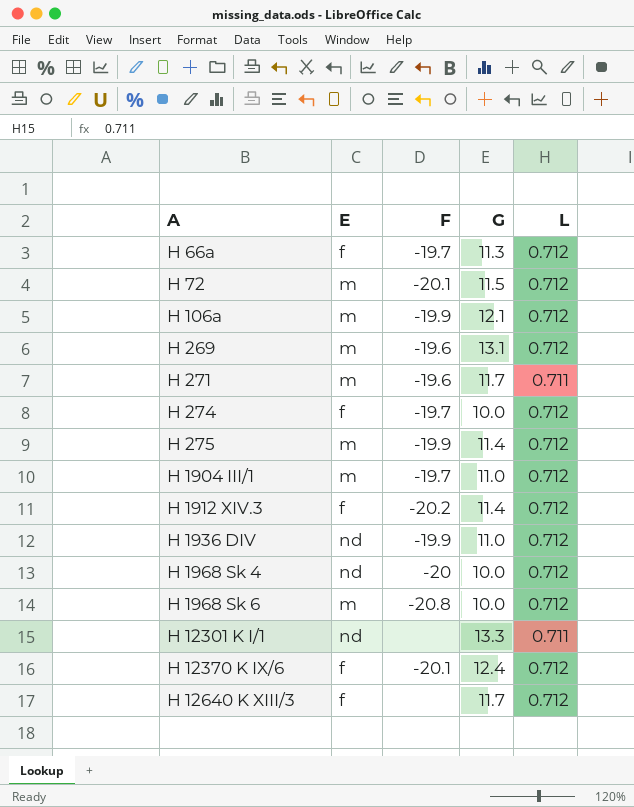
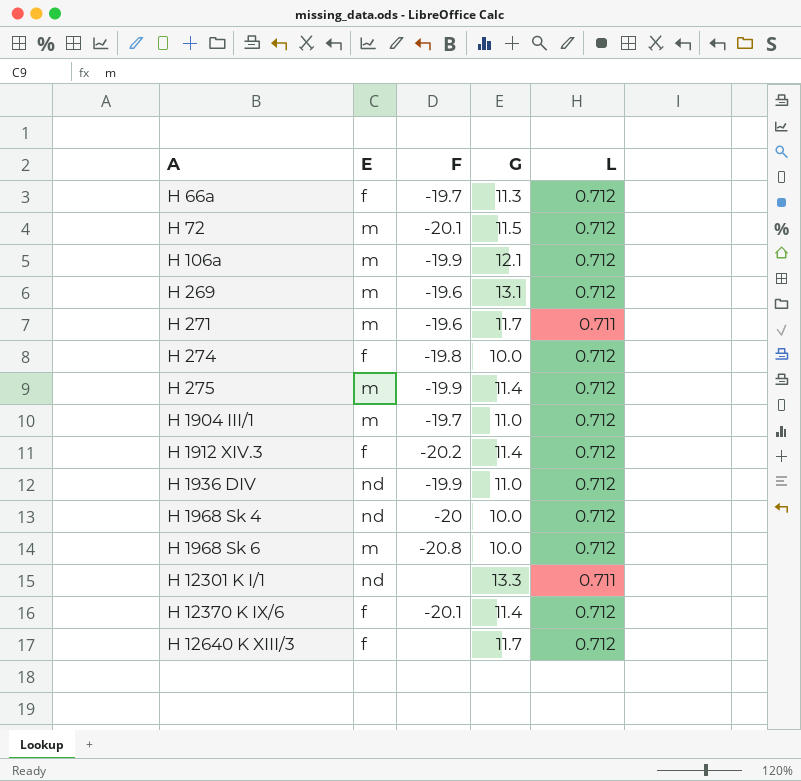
H 274 | F: -19.7 -> -19.8
H 12370 K IX/6 | G: 12.4 -> 11.4

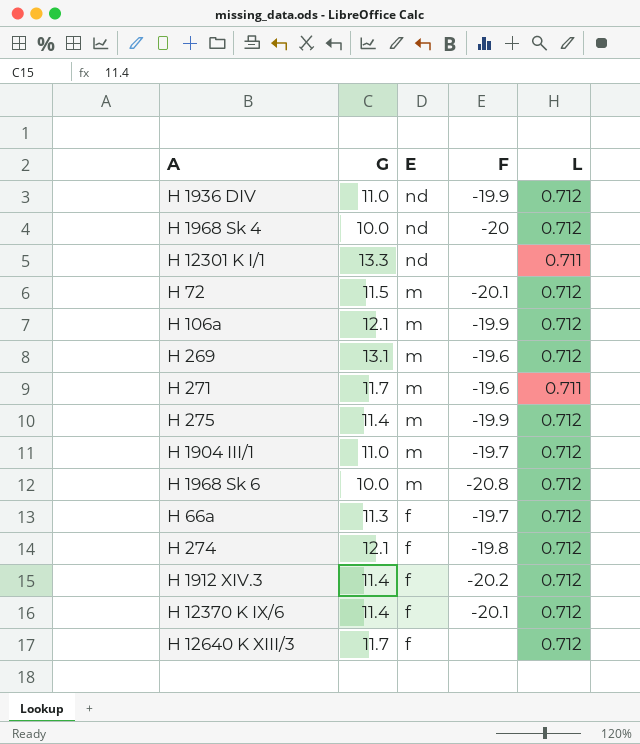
row order: A ascending -> E descending
column G | position: 4 -> 2
H 274 | G: 10.0 -> 12.1

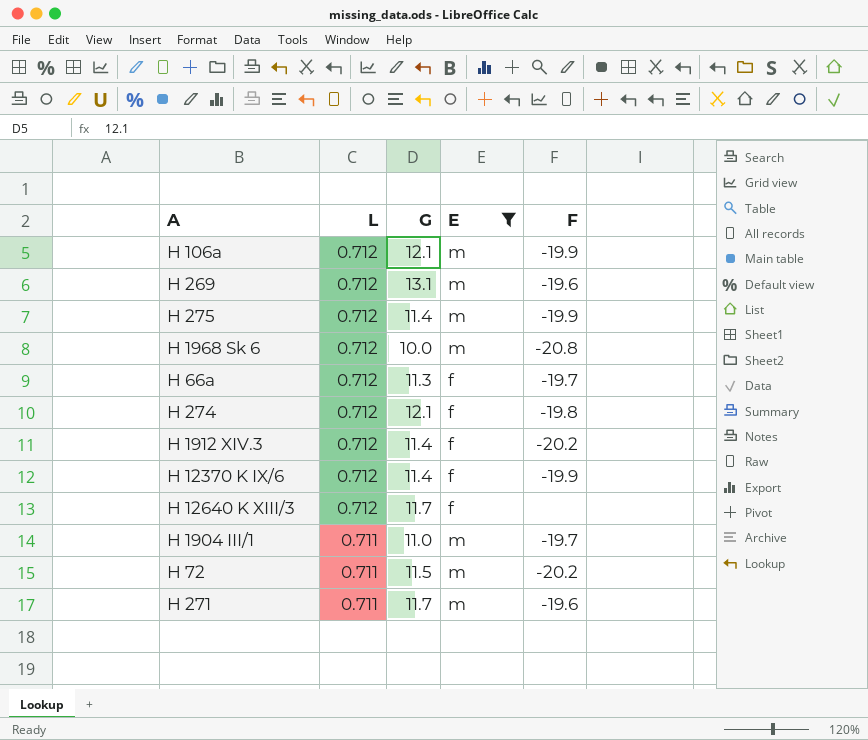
filter: none -> E != nd
row order: E descending -> L descending
column L | position: 5 -> 2
H 12370 K IX/6 | F: -20.1 -> -19.9
H 1904 III/1 | L: 0.712 -> 0.711
H 72 | L: 0.712 -> 0.711
H 72 | F: -20.1 -> -20.2

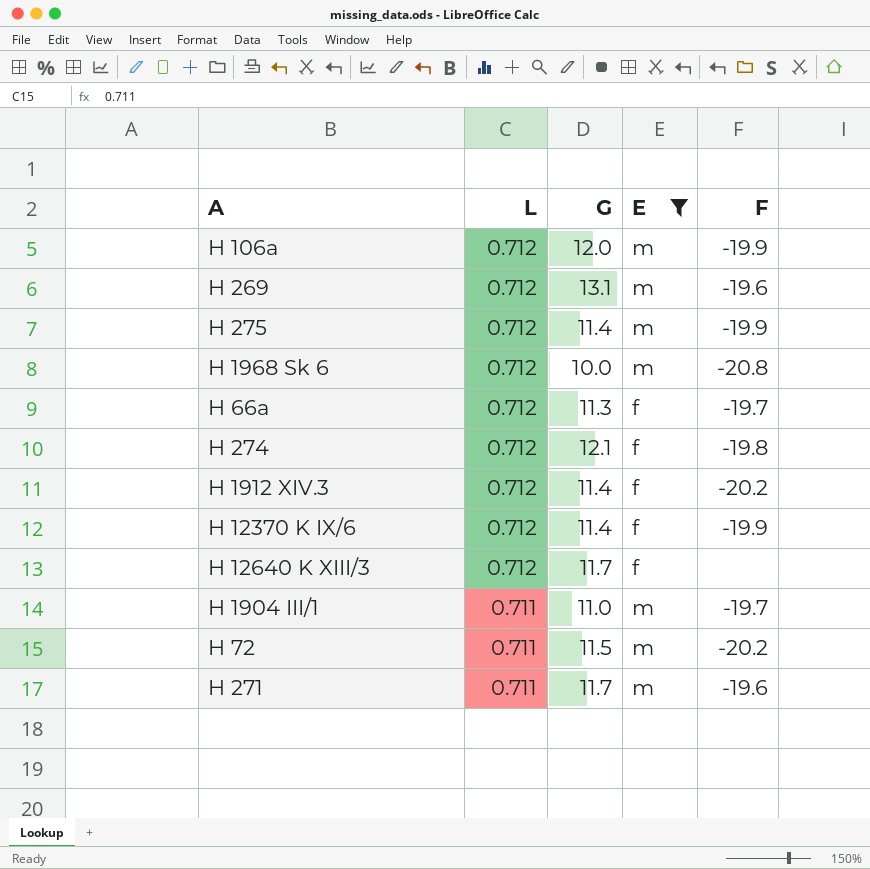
H 106a | G: 12.1 -> 12.0

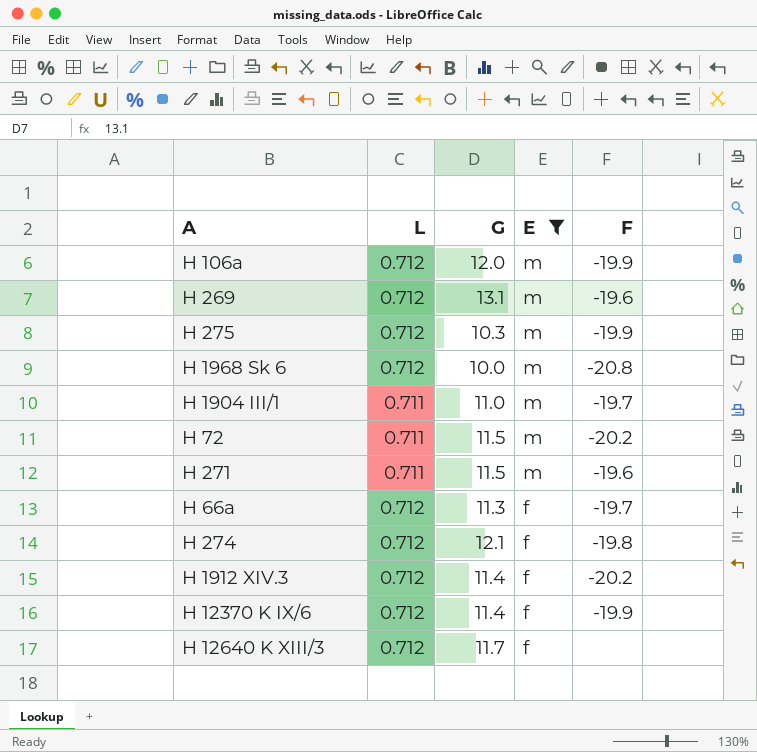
row order: L descending -> E descending
H 275 | G: 11.4 -> 10.3
H 271 | G: 11.7 -> 11.5

